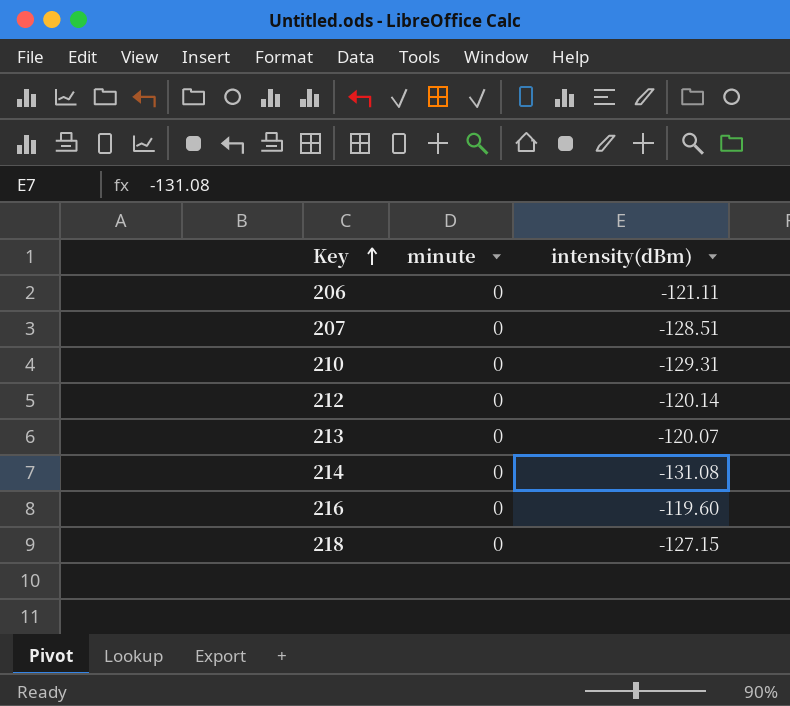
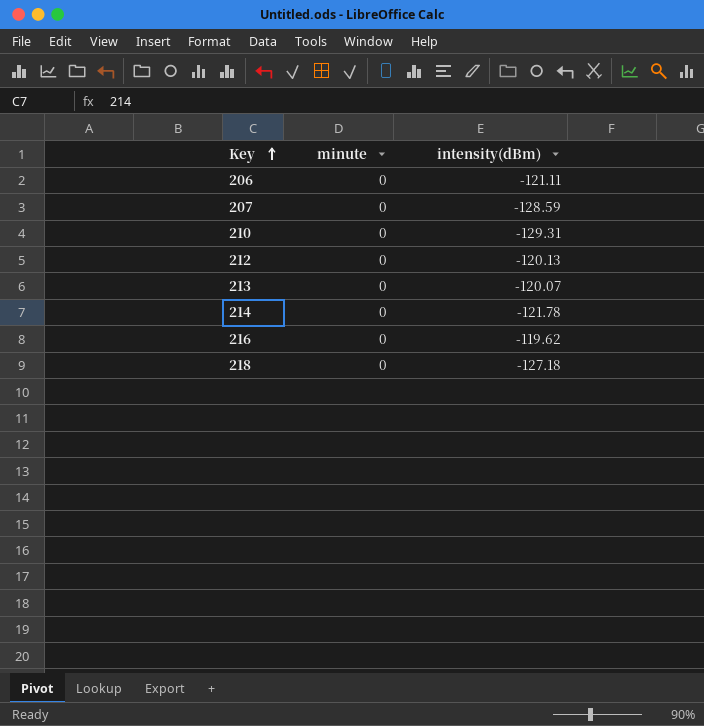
207 | intensity(dBm): -128.51 -> -128.59
212 | intensity(dBm): -120.14 -> -120.13
214 | intensity(dBm): -131.08 -> -121.78
216 | intensity(dBm): -119.60 -> -119.62
218 | intensity(dBm): -127.15 -> -127.18

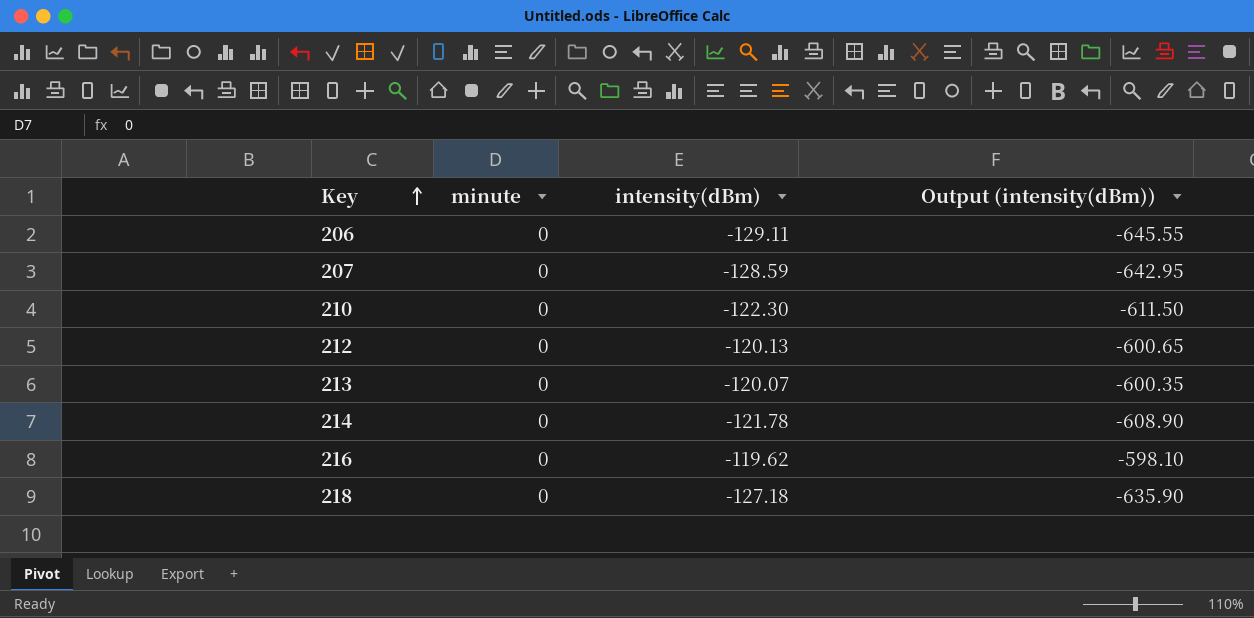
column Output (intensity(dBm)) | formula: none -> [intensity(dBm)] * 5
206 | intensity(dBm): -121.11 -> -129.11
210 | intensity(dBm): -129.31 -> -122.30

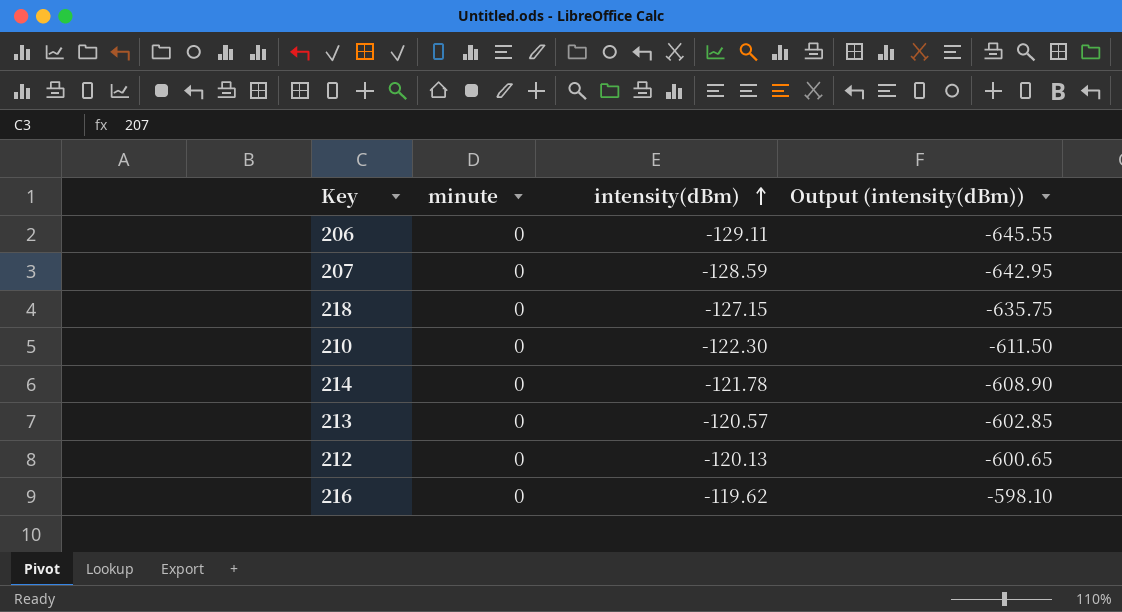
row order: Key ascending -> intensity(dBm) ascending
218 | intensity(dBm): -127.18 -> -127.15
218 | Output (intensity(dBm)): -635.90 -> -635.75
213 | intensity(dBm): -120.07 -> -120.57
213 | Output (intensity(dBm)): -600.35 -> -602.85

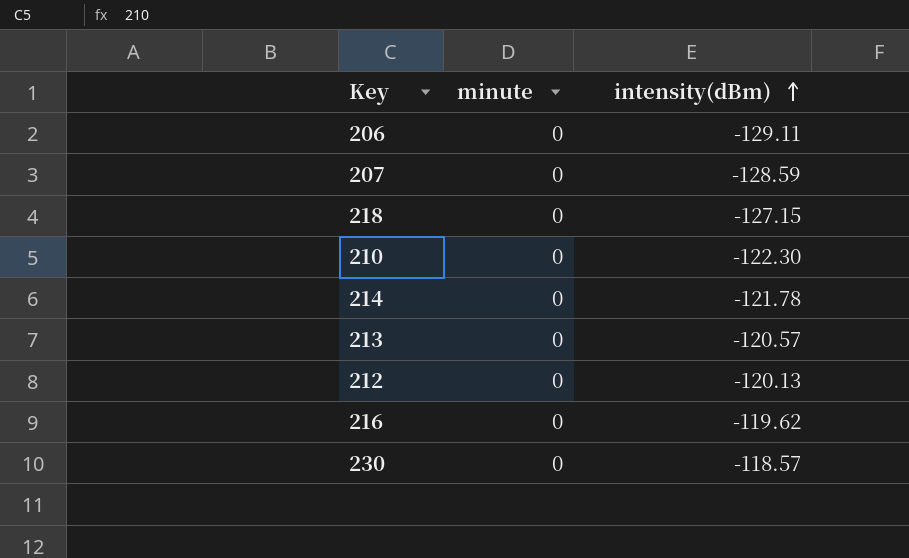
column Output (intensity(dBm)) | formula: [intensity(dBm)] * 5 -> none
row 230: none -> 0 | -118.57

